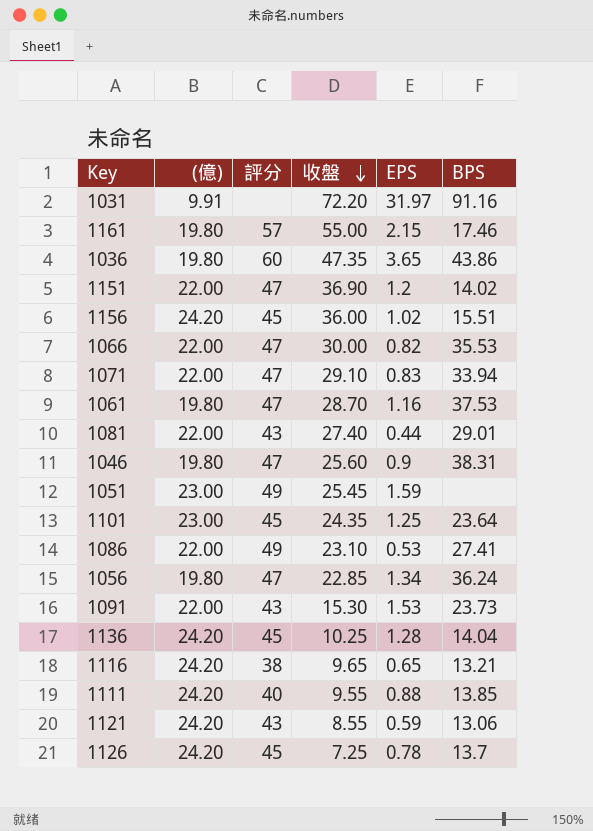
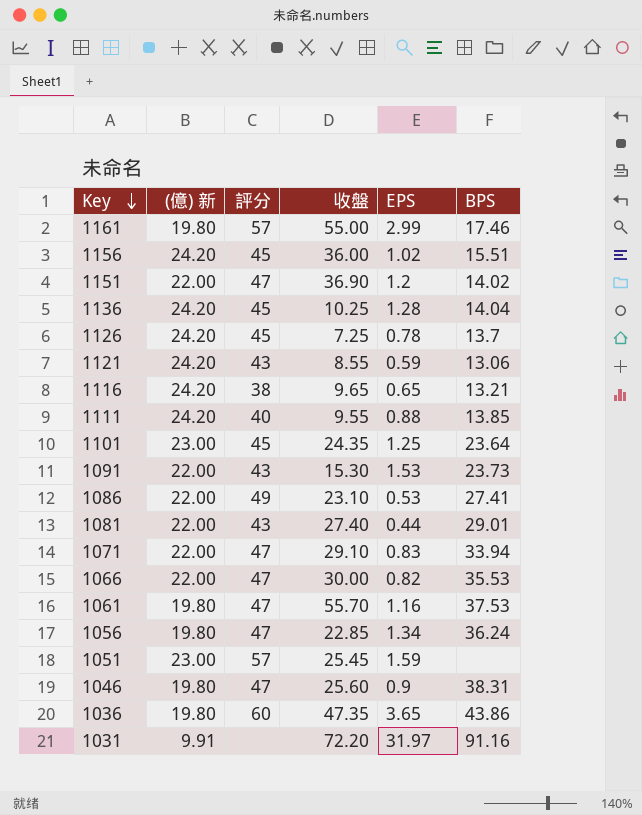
row order: 收盤 descending -> Key descending
column name: (億) -> (億) 新
1161 | EPS: 2.15 -> 2.99
1061 | 收盤: 28.70 -> 55.70
1051 | 評分: 49 -> 57

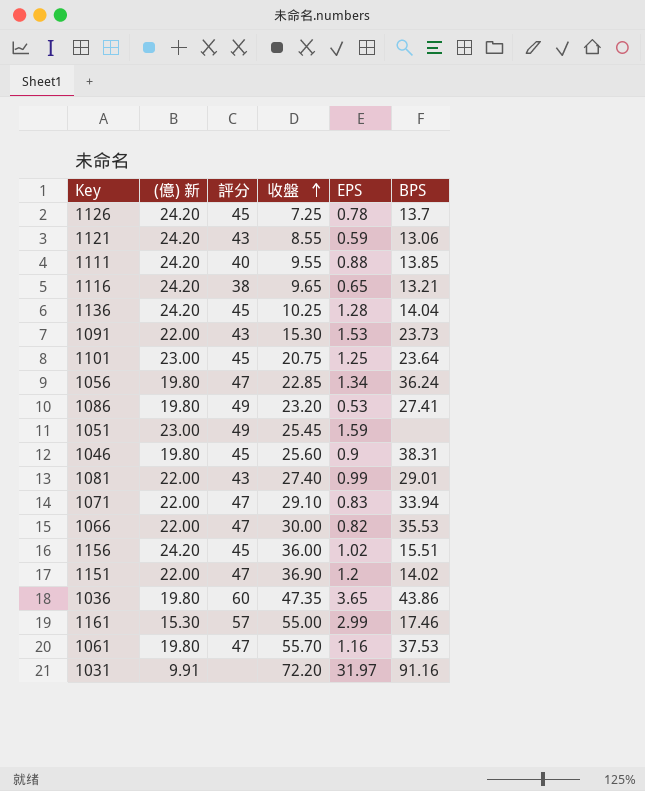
row order: Key descending -> 收盤 ascending
1101 | 收盤: 24.35 -> 20.75
1086 | (億) 新: 22.00 -> 19.80
1086 | 收盤: 23.10 -> 23.20
1051 | 評分: 57 -> 49
1046 | 評分: 47 -> 45
1081 | EPS: 0.44 -> 0.99
1161 | (億) 新: 19.80 -> 15.30

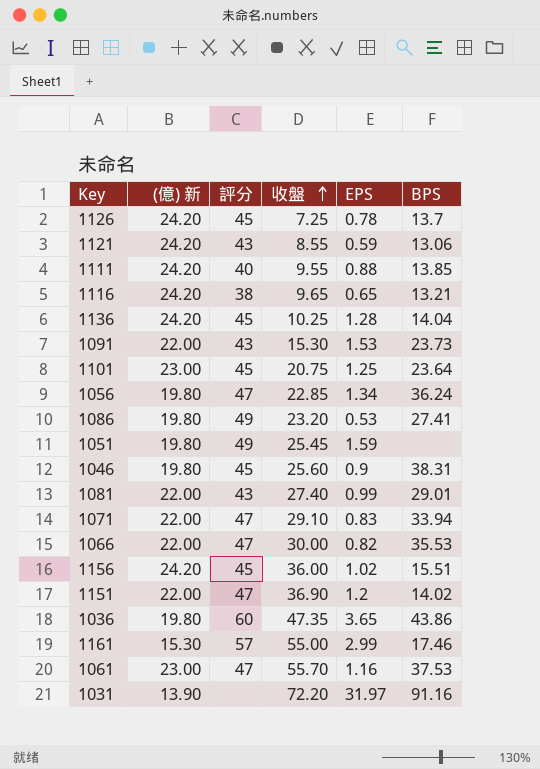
1051 | (億) 新: 23.00 -> 19.80
1061 | (億) 新: 19.80 -> 23.00
1031 | (億) 新: 9.91 -> 13.90

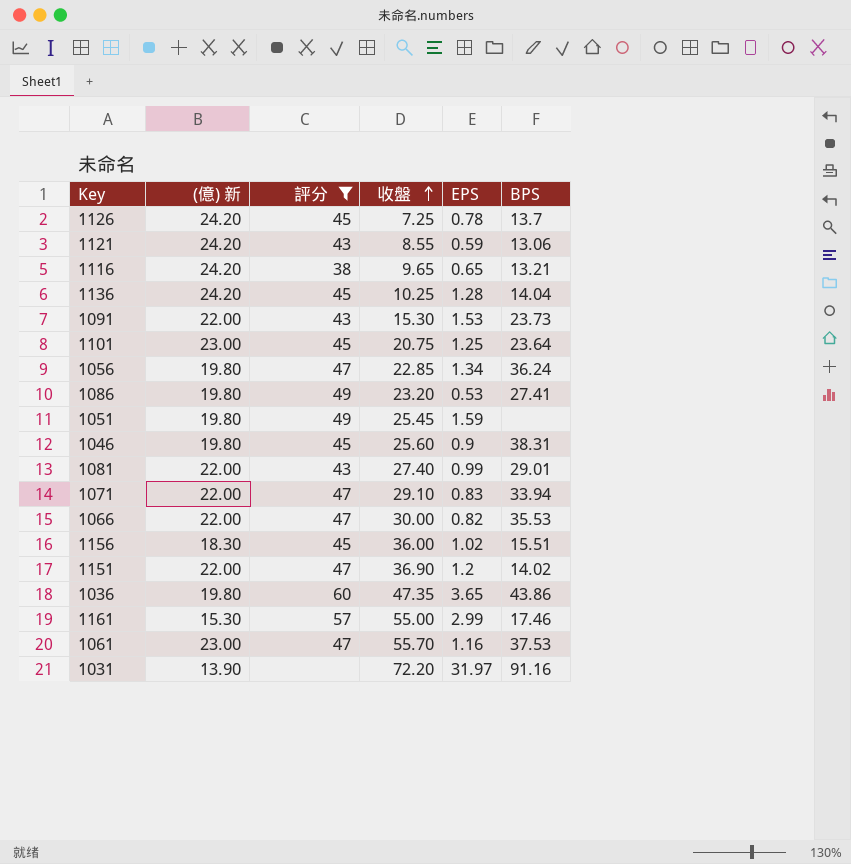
filter: none -> 評分 != 40
1156 | (億) 新: 24.20 -> 18.30

